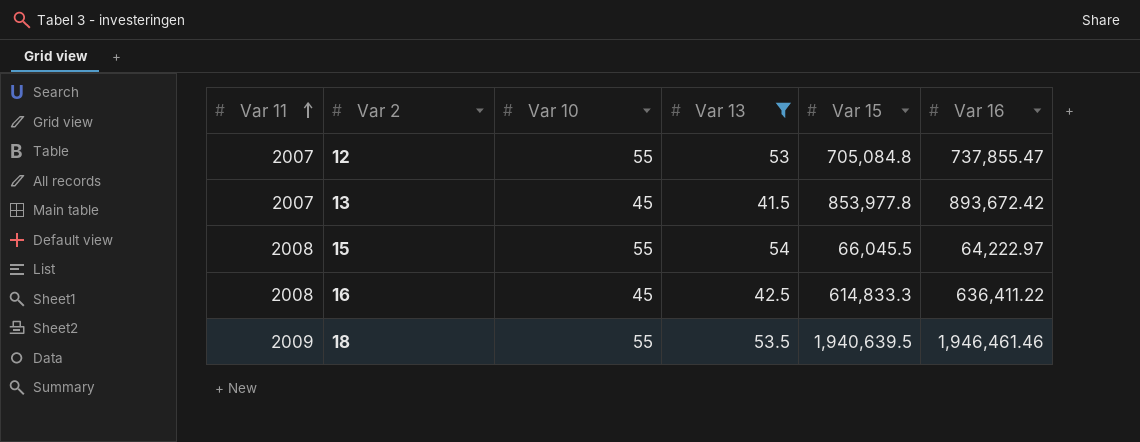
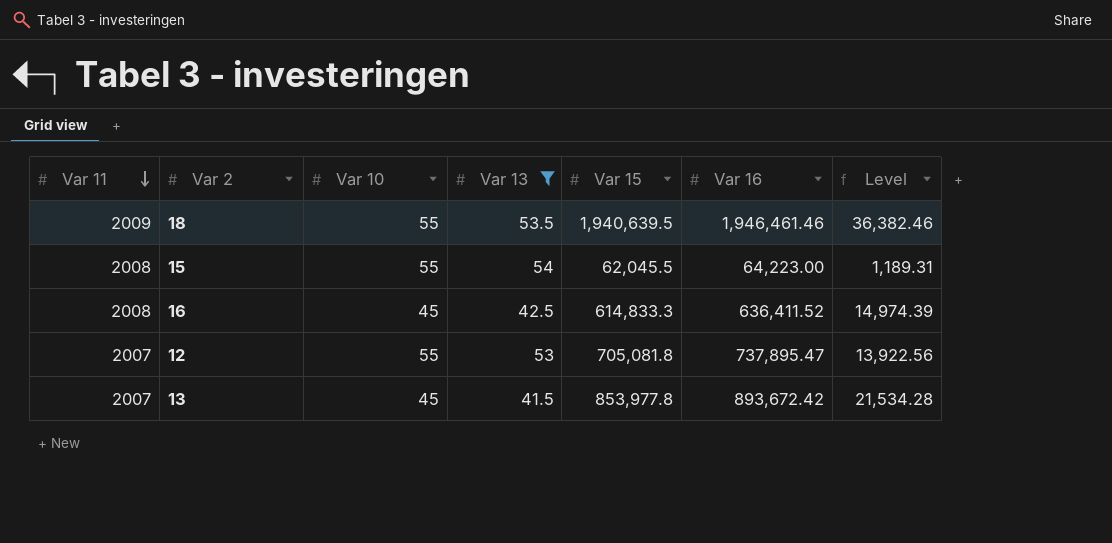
row order: Var 11 ascending -> Var 11 descending
column Level | formula: none -> [Var 16] / [Var 13]
15 | Var 15: 66,045.5 -> 62,045.5
15 | Var 16: 64,222.97 -> 64,223.00
16 | Var 16: 636,411.22 -> 636,411.52
12 | Var 15: 705,084.8 -> 705,081.8
12 | Var 16: 737,855.47 -> 737,895.47

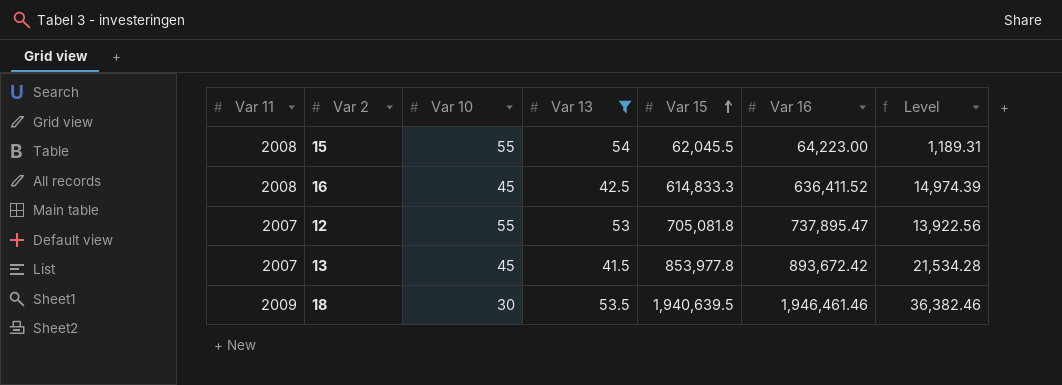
row order: Var 11 descending -> Var 15 ascending
18 | Var 10: 55 -> 30

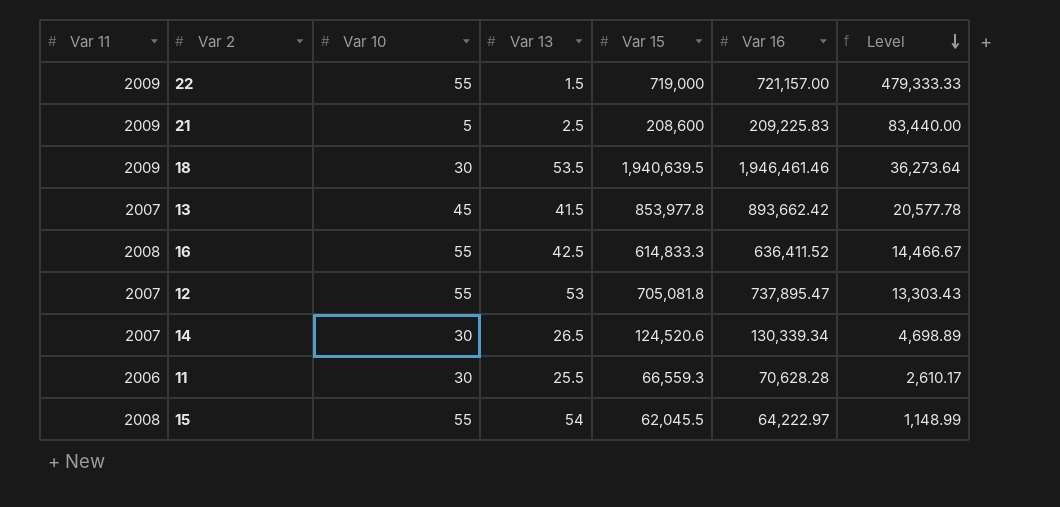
filter: Var 13 >= 41.5 -> none
row order: Var 15 ascending -> Level descending
column Level | formula: [Var 16] / [Var 13] -> [Var 15] / [Var 13]
13 | Var 16: 893,672.42 -> 893,662.42
16 | Var 10: 45 -> 55
15 | Var 16: 64,223.00 -> 64,222.97

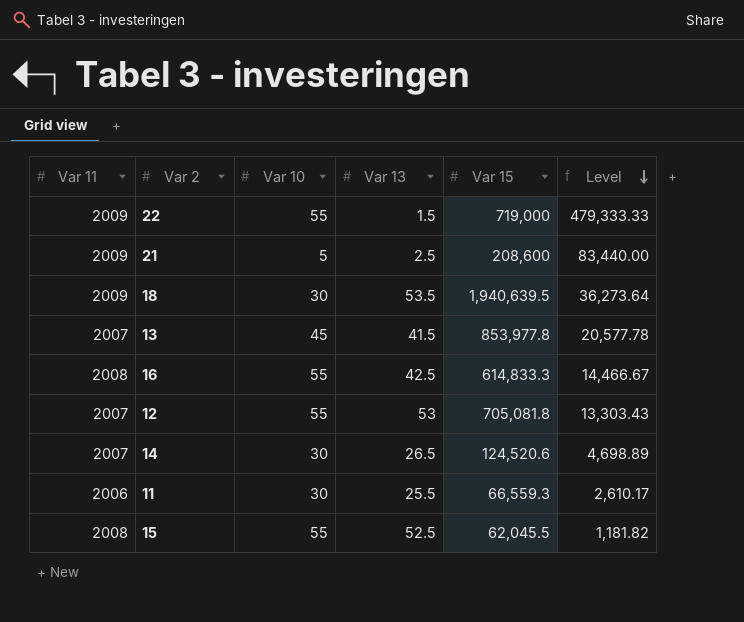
column Var 16 | position: 6 -> none
15 | Var 13: 54 -> 52.5
15 | Level: 1,148.99 -> 1,181.82

